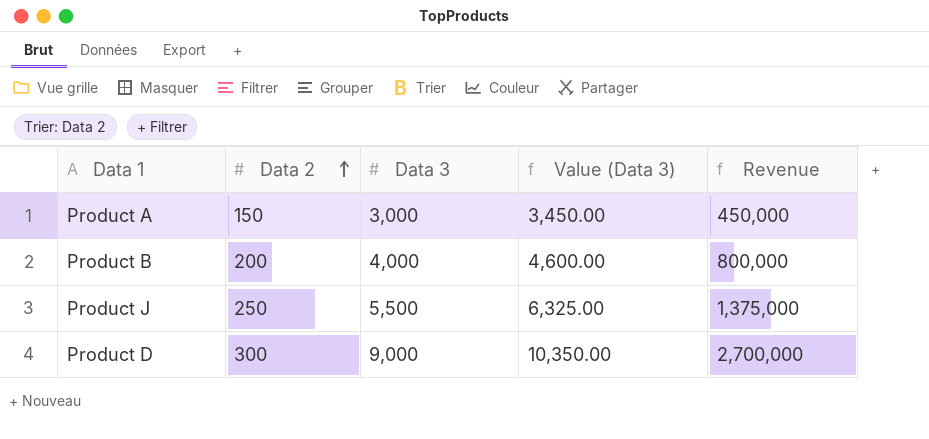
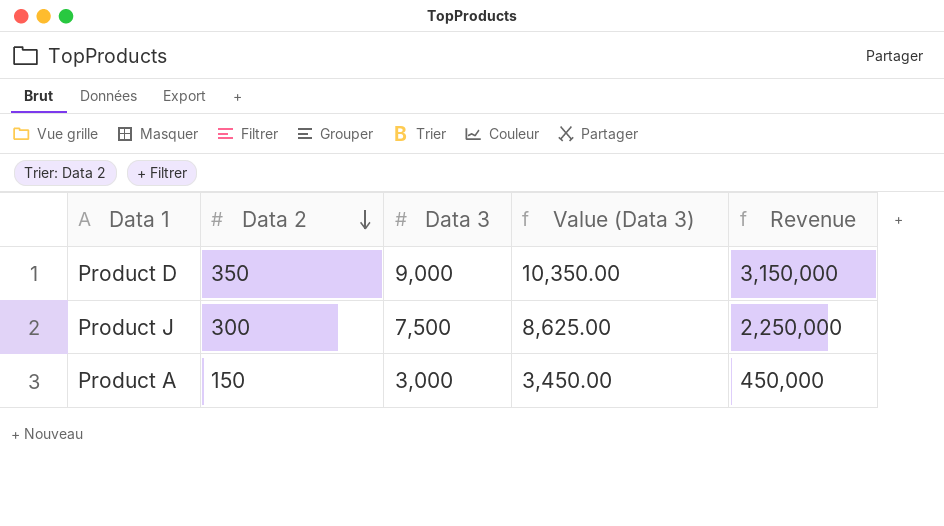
row order: Data 2 ascending -> Data 2 descending
row Product B: 200 | 4,000 | 4,600.00 | 800,000 -> none
Product D | Data 2: 300 -> 350
Product D | Revenue: 2,700,000 -> 3,150,000
Product J | Data 2: 250 -> 300
Product J | Data 3: 5,500 -> 7,500
Product J | Value (Data 3): 6,325.00 -> 8,625.00
Product J | Revenue: 1,375,000 -> 2,250,000

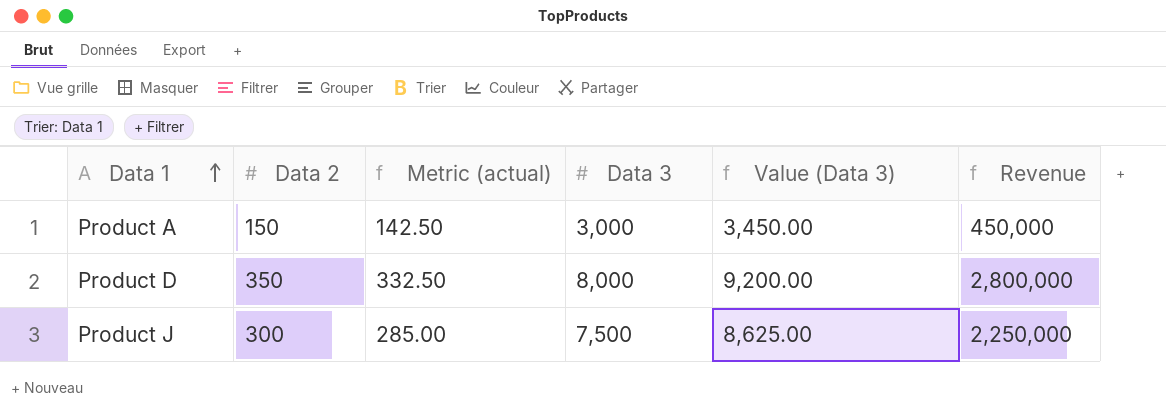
row order: Data 2 descending -> Data 1 ascending
column Metric (actual) | formula: none -> [Data 2] * 0.95
Product D | Data 3: 9,000 -> 8,000
Product D | Value (Data 3): 10,350.00 -> 9,200.00
Product D | Revenue: 3,150,000 -> 2,800,000

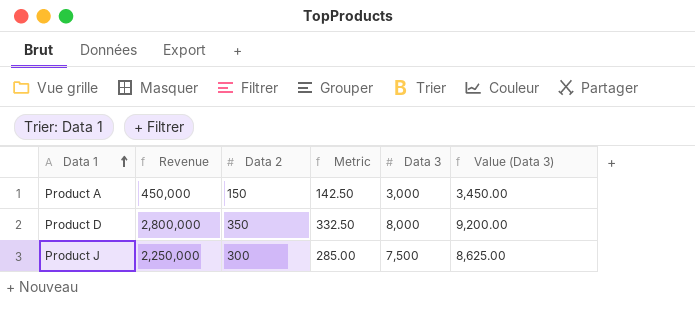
column Revenue | position: 6 -> 2
column name: Metric (actual) -> Metric

